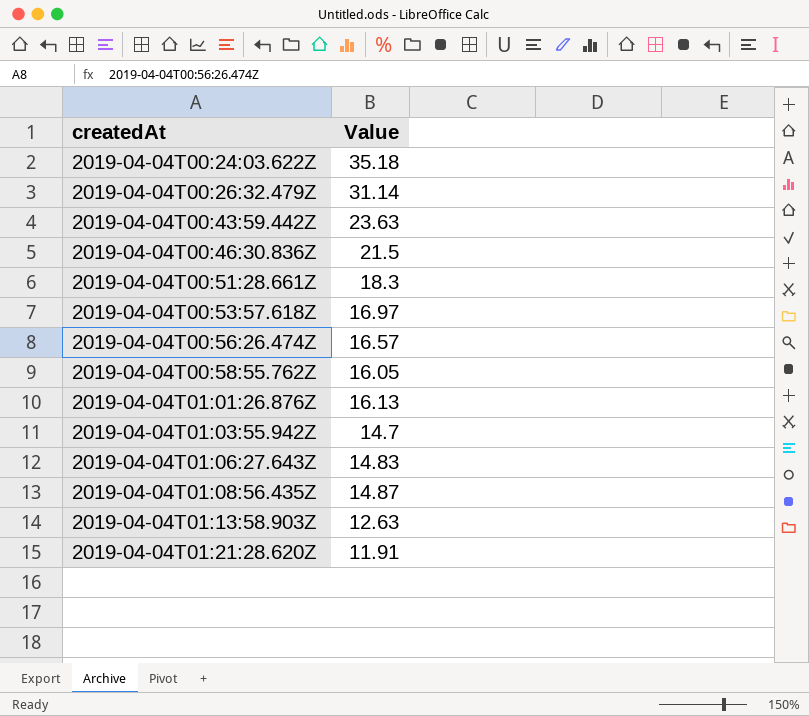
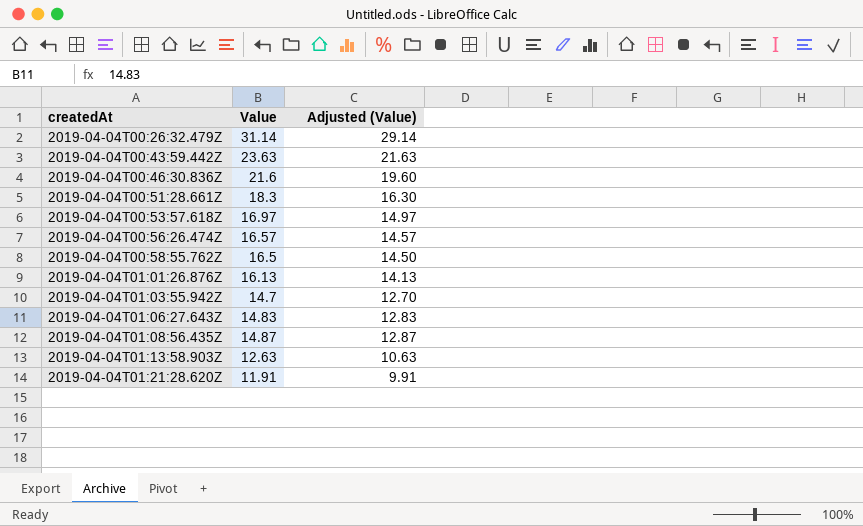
column Adjusted (Value) | formula: none -> [Value] - 2
row 2019-04-04T00:24:03.622Z: 35.18 -> none
2019-04-04T00:46:30.836Z | Value: 21.5 -> 21.6
2019-04-04T00:58:55.762Z | Value: 16.05 -> 16.5

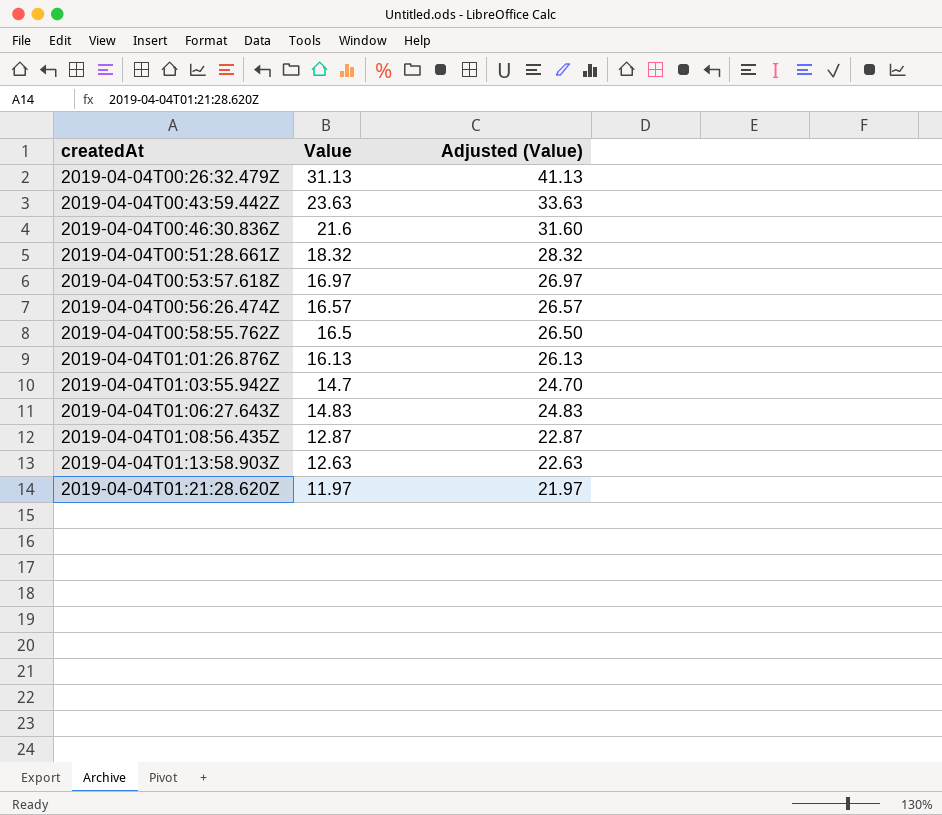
column Adjusted (Value) | formula: [Value] - 2 -> [Value] + 10
2019-04-04T00:26:32.479Z | Value: 31.14 -> 31.13
2019-04-04T00:51:28.661Z | Value: 18.3 -> 18.32
2019-04-04T01:08:56.435Z | Value: 14.87 -> 12.87
2019-04-04T01:21:28.620Z | Value: 11.91 -> 11.97

